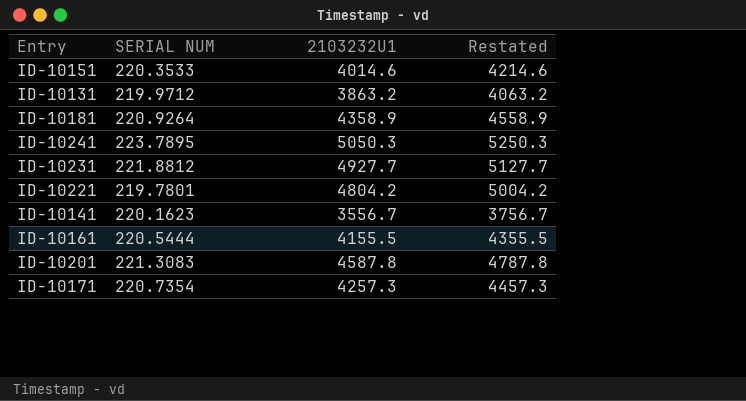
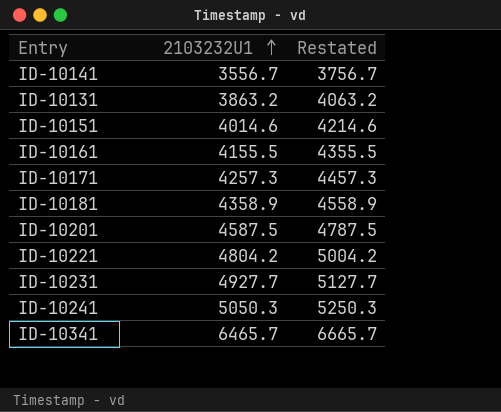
row order: none -> 2103232U1 ascending
column SERIAL NUM | position: 2 -> none
ID-10201 | 2103232U1: 4587.8 -> 4587.5
ID-10201 | Restated: 4787.8 -> 4787.5
row ID-10341: none -> 6465.7 | 6665.7

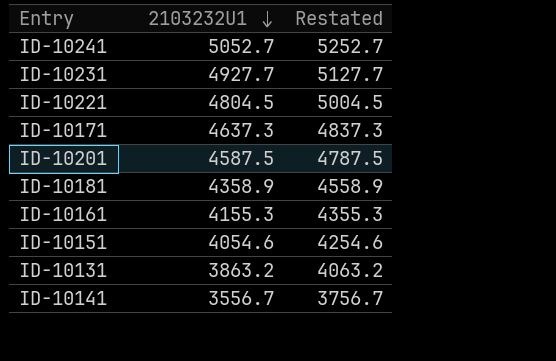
row order: 2103232U1 ascending -> 2103232U1 descending
row ID-10341: 6465.7 | 6665.7 -> none
ID-10241 | 2103232U1: 5050.3 -> 5052.7
ID-10241 | Restated: 5250.3 -> 5252.7
ID-10221 | 2103232U1: 4804.2 -> 4804.5
ID-10221 | Restated: 5004.2 -> 5004.5
ID-10171 | 2103232U1: 4257.3 -> 4637.3
ID-10171 | Restated: 4457.3 -> 4837.3
ID-10161 | 2103232U1: 4155.5 -> 4155.3
ID-10161 | Restated: 4355.5 -> 4355.3
ID-10151 | 2103232U1: 4014.6 -> 4054.6
ID-10151 | Restated: 4214.6 -> 4254.6

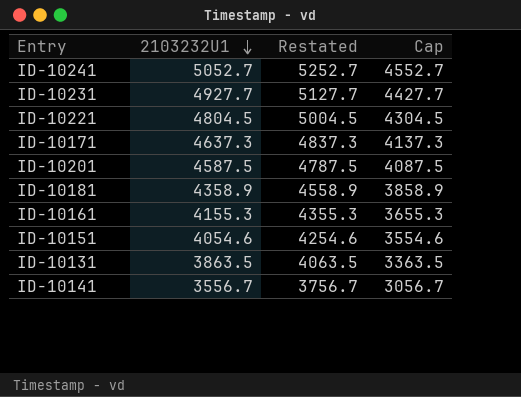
column Cap | formula: none -> [2103232U1] - 500
ID-10131 | 2103232U1: 3863.2 -> 3863.5
ID-10131 | Restated: 4063.2 -> 4063.5

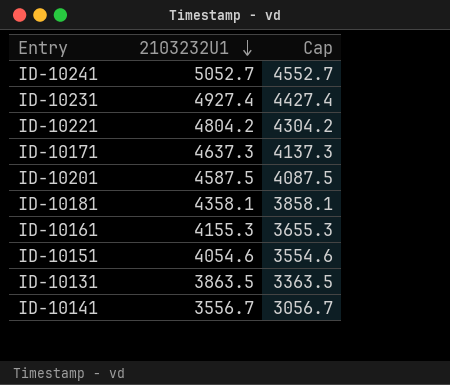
column Restated | formula: [2103232U1] + 200 -> none
ID-10231 | 2103232U1: 4927.7 -> 4927.4
ID-10231 | Cap: 4427.7 -> 4427.4
ID-10221 | 2103232U1: 4804.5 -> 4804.2
ID-10221 | Cap: 4304.5 -> 4304.2
ID-10181 | 2103232U1: 4358.9 -> 4358.1
ID-10181 | Cap: 3858.9 -> 3858.1

